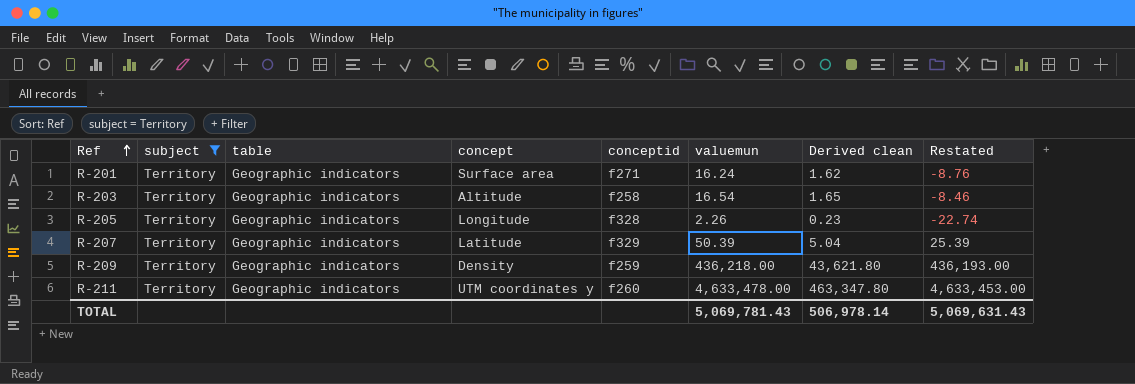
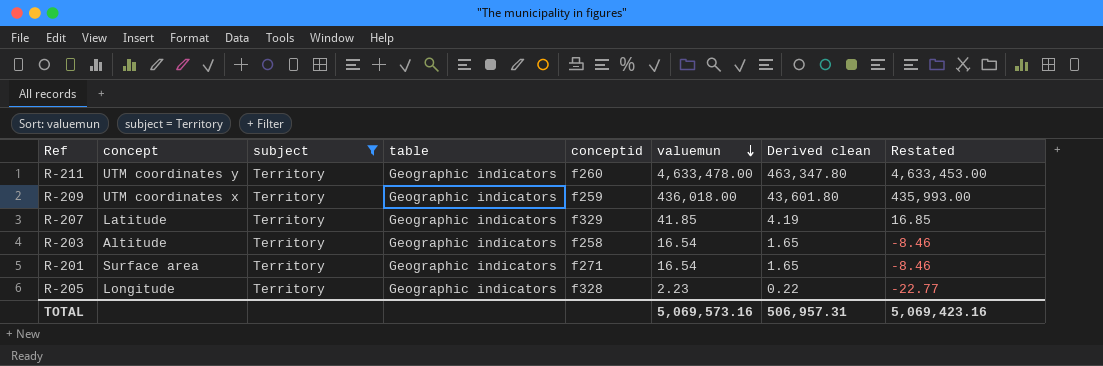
row order: Ref ascending -> valuemun descending
column concept | position: 4 -> 2
R-209 | concept: Density -> UTM coordinates x
R-209 | valuemun: 436,218.00 -> 436,018.00
R-209 | Derived clean: 43,621.80 -> 43,601.80
R-209 | Restated: 436,193.00 -> 435,993.00
R-207 | valuemun: 50.39 -> 41.85
R-207 | Derived clean: 5.04 -> 4.19
R-207 | Restated: 25.39 -> 16.85
R-201 | valuemun: 16.24 -> 16.54
R-201 | Derived clean: 1.62 -> 1.65
R-201 | Restated: -8.76 -> -8.46
R-205 | valuemun: 2.26 -> 2.23
R-205 | Derived clean: 0.23 -> 0.22
R-205 | Restated: -22.74 -> -22.77
TOTAL | valuemun: 5,069,781.43 -> 5,069,573.16
TOTAL | Derived clean: 506,978.14 -> 506,957.31
TOTAL | Restated: 5,069,631.43 -> 5,069,423.16

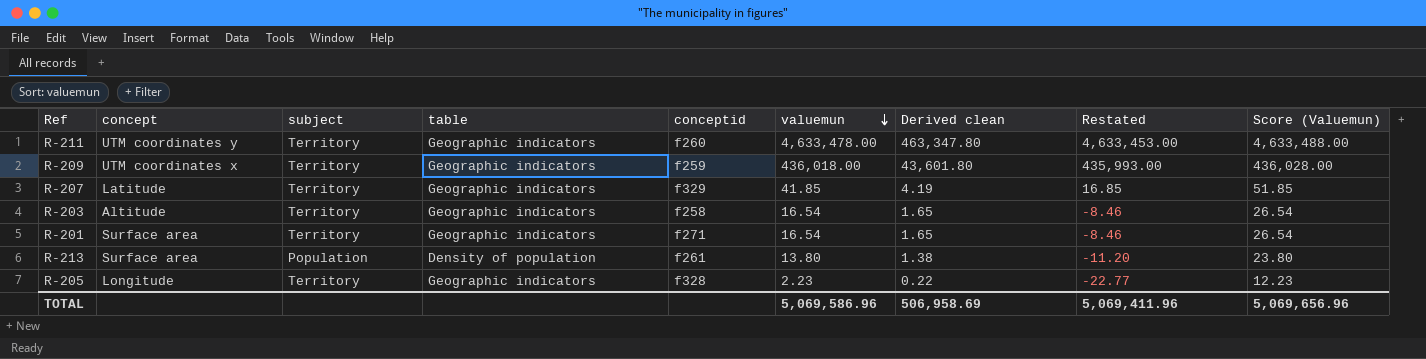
filter: subject = Territory -> none
column Score (Valuemun) | formula: none -> [valuemun] + 10
TOTAL | valuemun: 5,069,573.16 -> 5,069,586.96
TOTAL | Derived clean: 506,957.31 -> 506,958.69
TOTAL | Restated: 5,069,423.16 -> 5,069,411.96

